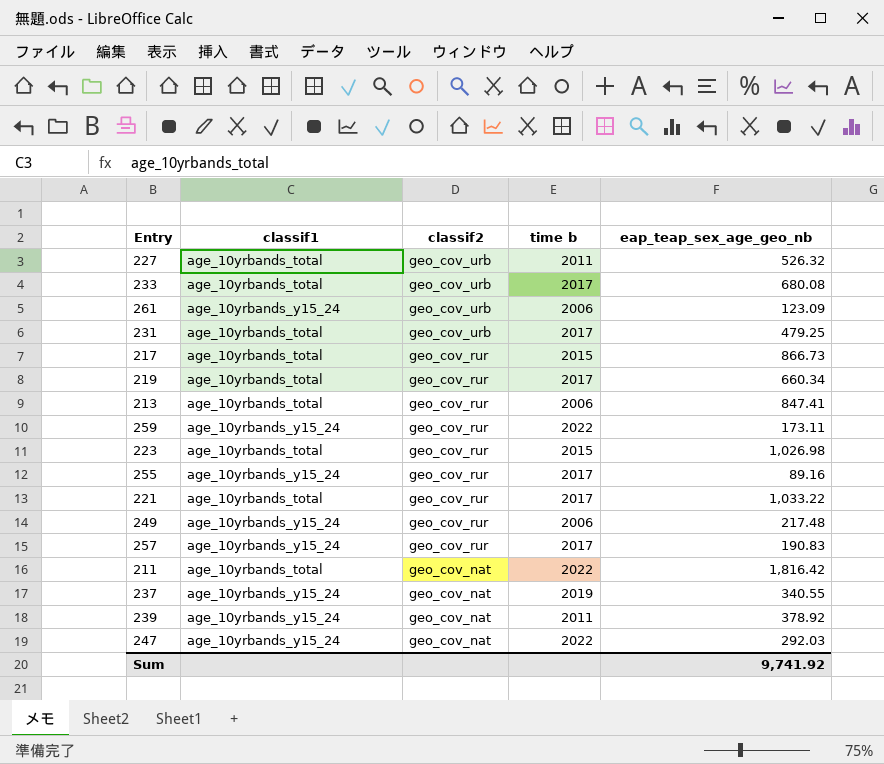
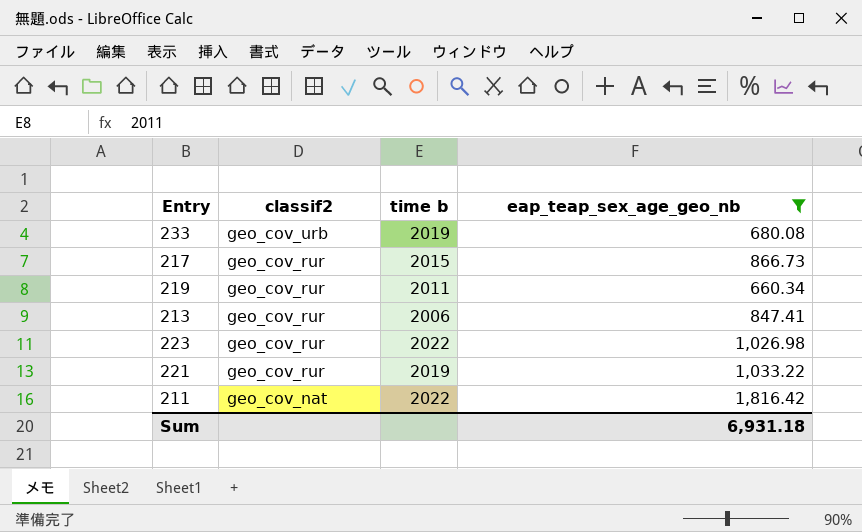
filter: none -> eap_teap_sex_age_geo_nb >= 660.34
column classif1 | position: 2 -> none
233 | time b: 2017 -> 2019
219 | time b: 2017 -> 2011
223 | time b: 2015 -> 2022
221 | time b: 2017 -> 2019
Sum | eap_teap_sex_age_geo_nb: 9,741.92 -> 6,931.18

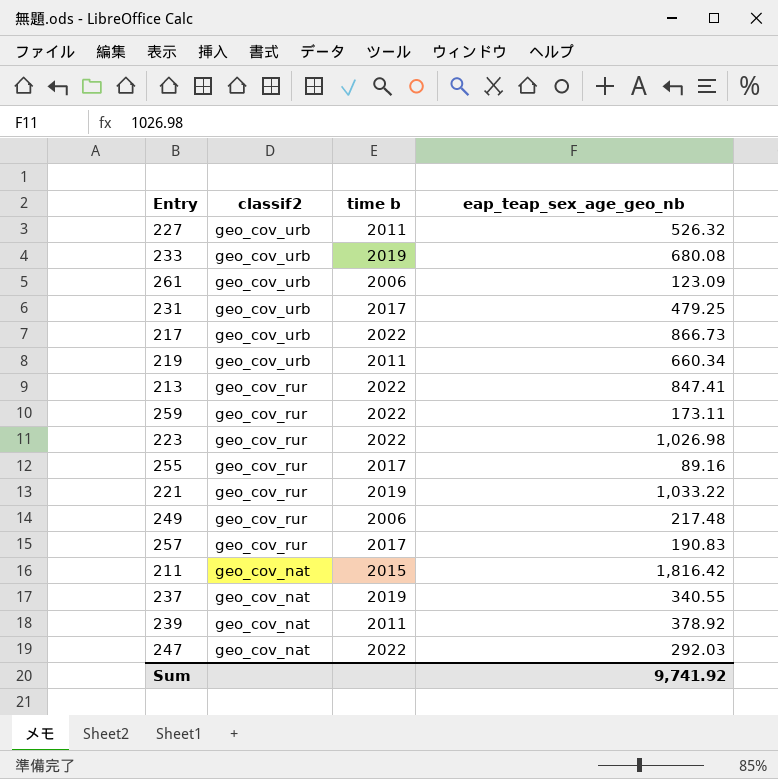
filter: eap_teap_sex_age_geo_nb >= 660.34 -> none
217 | classif2: geo_cov_rur -> geo_cov_urb
217 | time b: 2015 -> 2022
219 | classif2: geo_cov_rur -> geo_cov_urb
213 | time b: 2006 -> 2022
211 | time b: 2022 -> 2015
Sum | eap_teap_sex_age_geo_nb: 6,931.18 -> 9,741.92

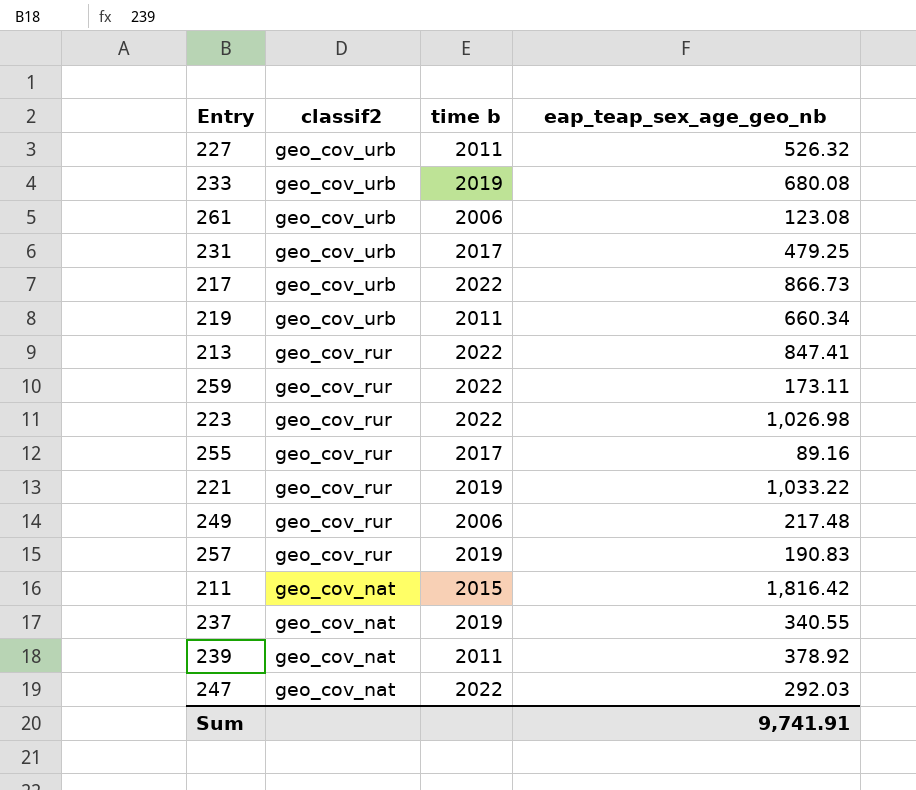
261 | eap_teap_sex_age_geo_nb: 123.09 -> 123.08
257 | time b: 2017 -> 2019
Sum | eap_teap_sex_age_geo_nb: 9,741.92 -> 9,741.91

